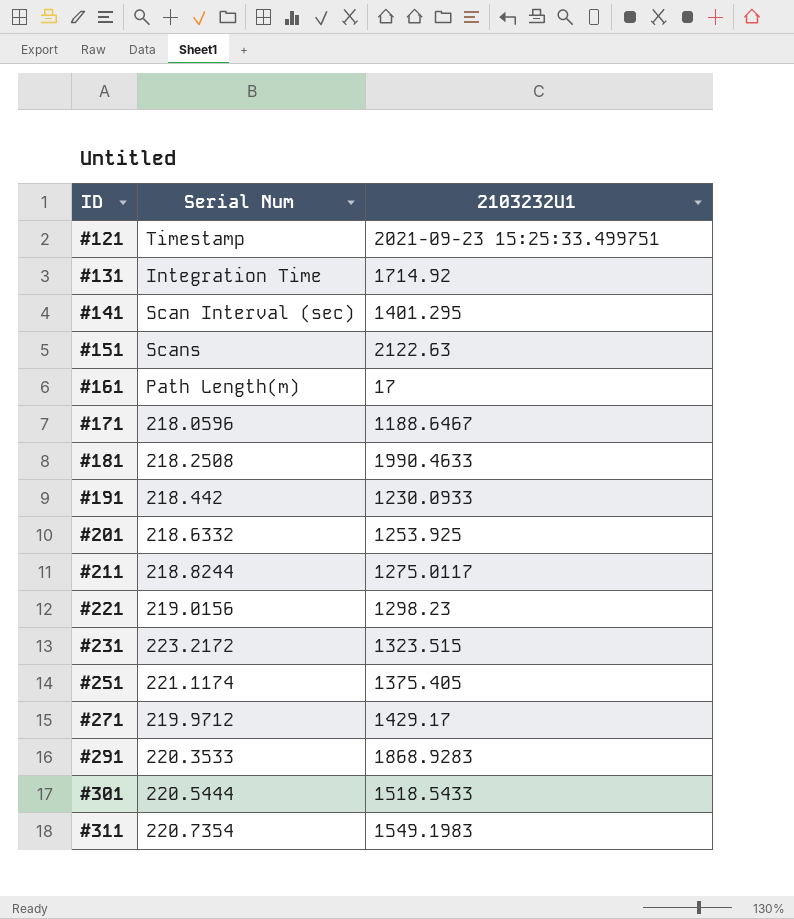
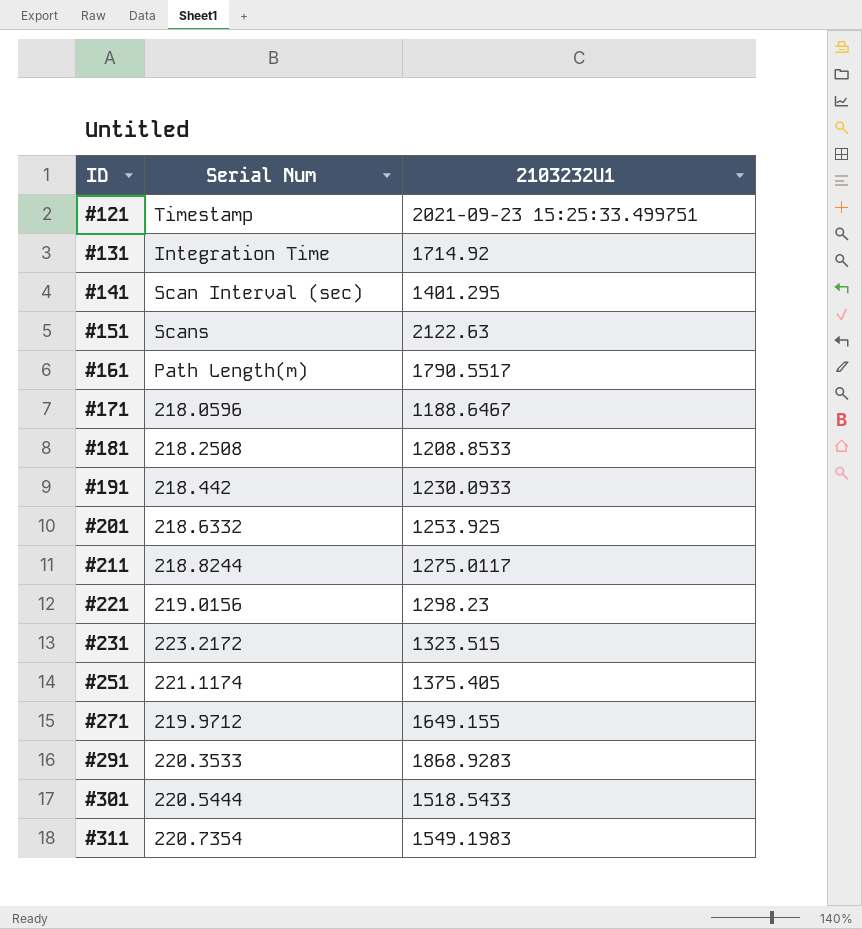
#161 | 2103232U1: 17 -> 1790.5517
#181 | 2103232U1: 1990.4633 -> 1208.8533
#271 | 2103232U1: 1429.17 -> 1649.155

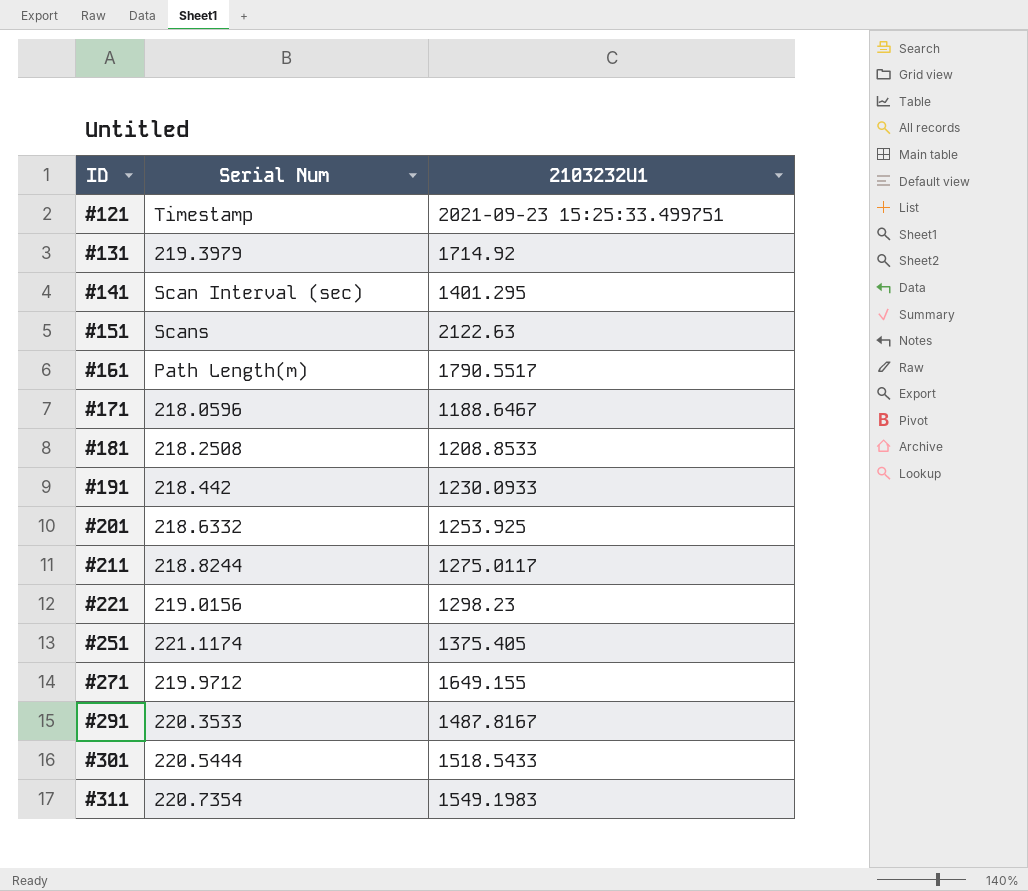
row #231: 223.2172 | 1323.515 -> none
#131 | Serial Num: Integration Time -> 219.3979
#291 | 2103232U1: 1868.9283 -> 1487.8167

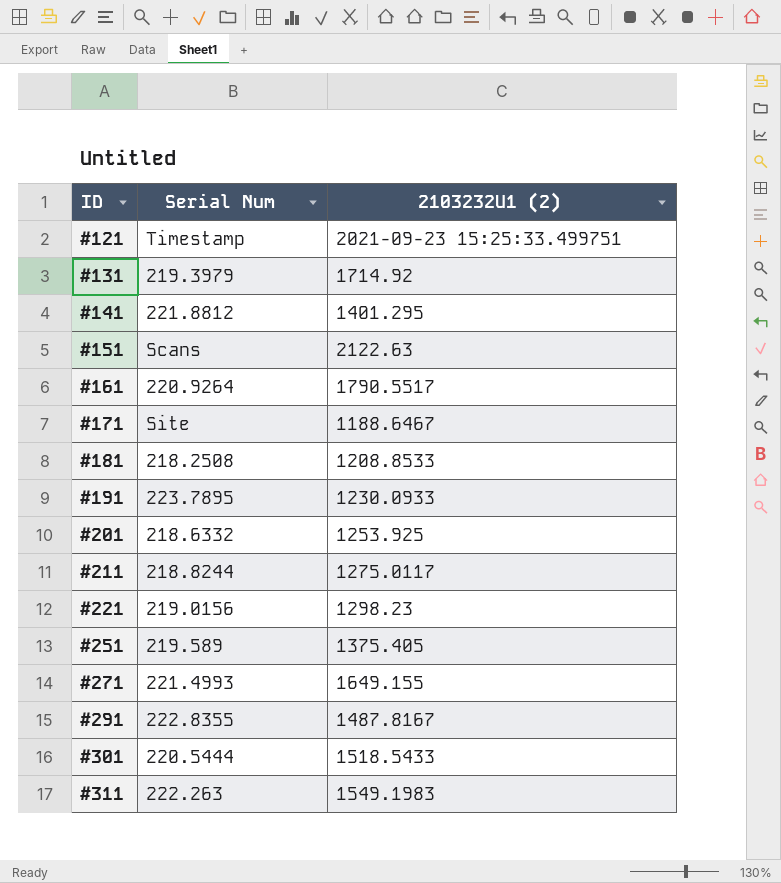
column name: 2103232U1 -> 2103232U1 (2)
#141 | Serial Num: Scan Interval (sec) -> 221.8812
#161 | Serial Num: Path Length(m) -> 220.9264
#171 | Serial Num: 218.0596 -> Site
#191 | Serial Num: 218.442 -> 223.7895
#251 | Serial Num: 221.1174 -> 219.589
#271 | Serial Num: 219.9712 -> 221.4993
#291 | Serial Num: 220.3533 -> 222.8355
#311 | Serial Num: 220.7354 -> 222.263

